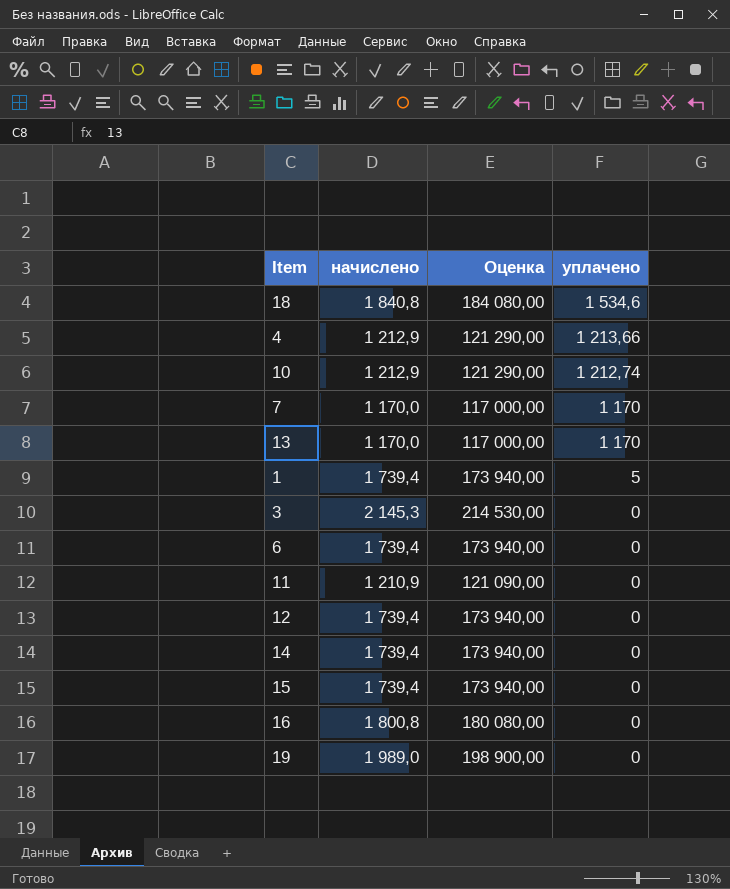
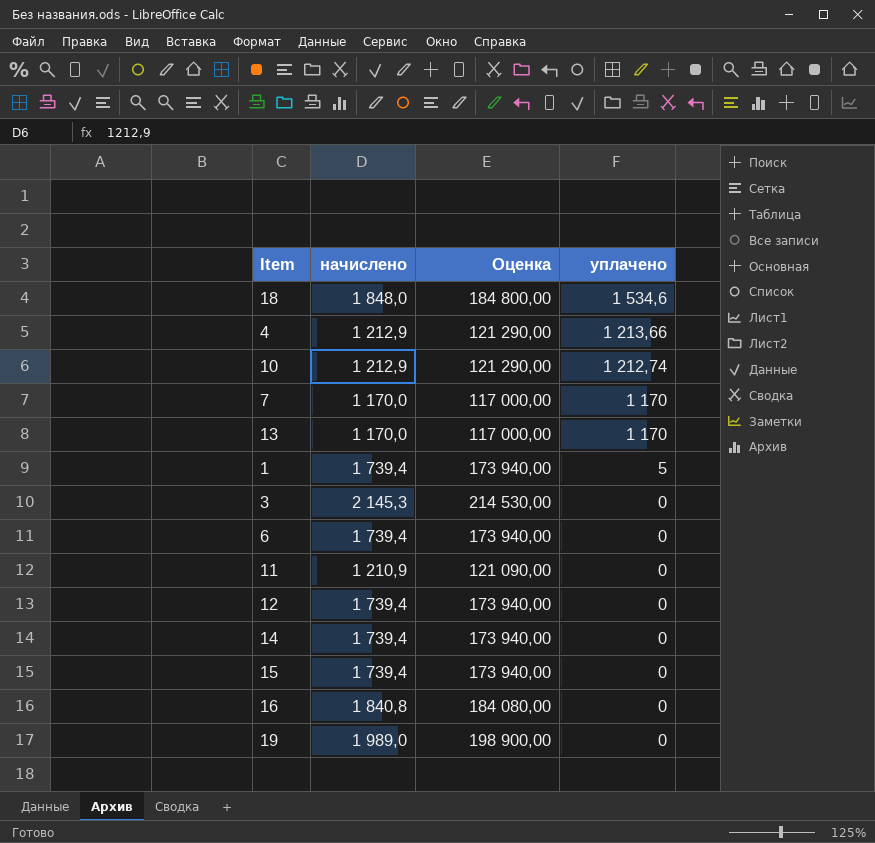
18 | начислено: 1 840,8 -> 1 848,0
18 | Оценка: 184 080,00 -> 184 800,00
16 | начислено: 1 800,8 -> 1 840,8
16 | Оценка: 180 080,00 -> 184 080,00

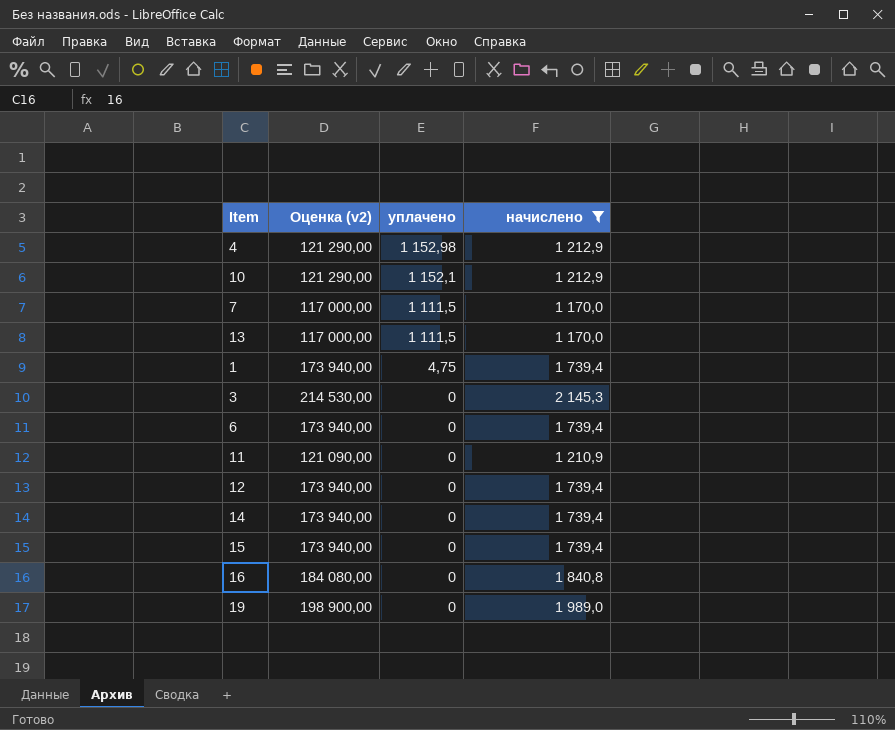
filter: none -> начислено != 1 848,0
column name: Оценка -> Оценка (v2)
column начислено | position: 2 -> 4
4 | уплачено: 1 213,66 -> 1 152,98
10 | уплачено: 1 212,74 -> 1 152,1
7 | уплачено: 1 170 -> 1 111,5
13 | уплачено: 1 170 -> 1 111,5
1 | уплачено: 5 -> 4,75

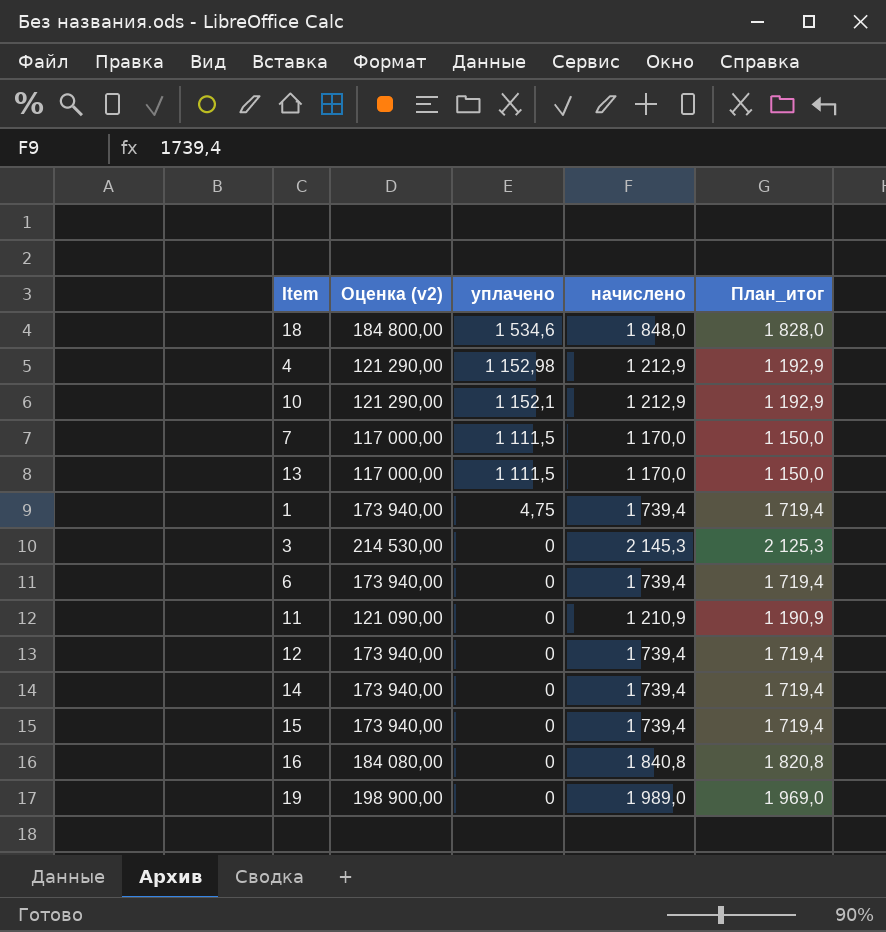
filter: начислено != 1 848,0 -> none
column План_итог | formula: none -> [начислено] - 20

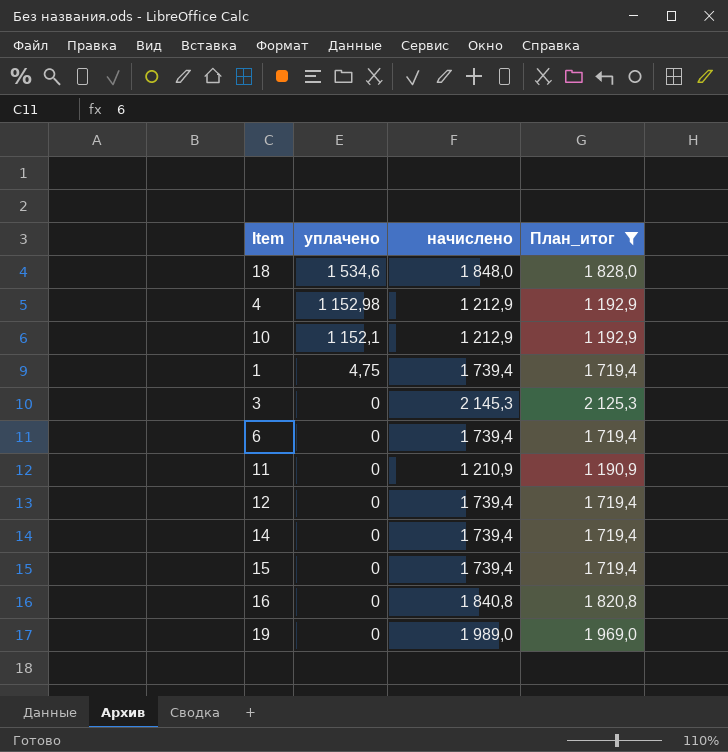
filter: none -> План_итог != 1 150,0
column Оценка (v2) | formula: [начислено] * 100 -> none

